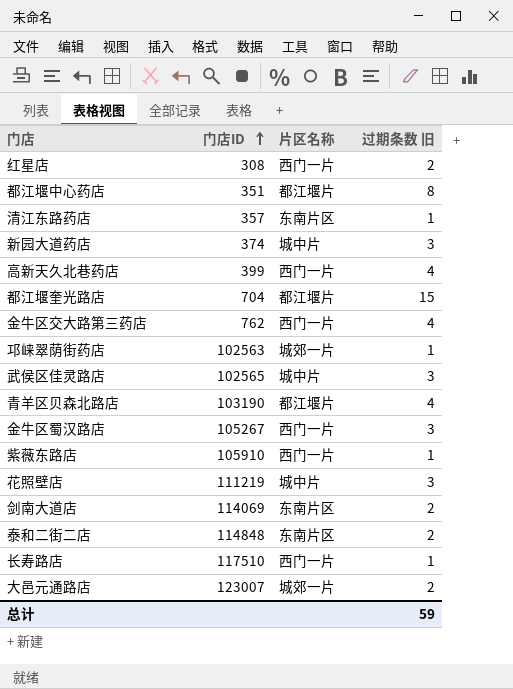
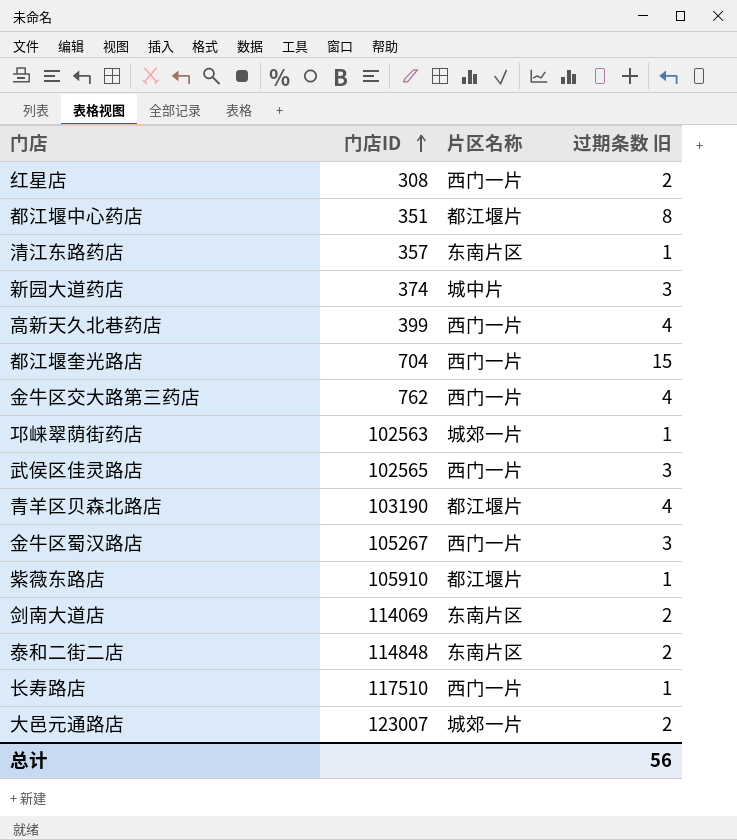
row 花照壁店: 111219 | 城中片 | 3 -> none
都江堰奎光路店 | 片区名称: 都江堰片 -> 西门一片
武侯区佳灵路店 | 片区名称: 城中片 -> 西门一片
紫薇东路店 | 片区名称: 西门一片 -> 都江堰片
总计 | 过期条数 旧: 59 -> 56

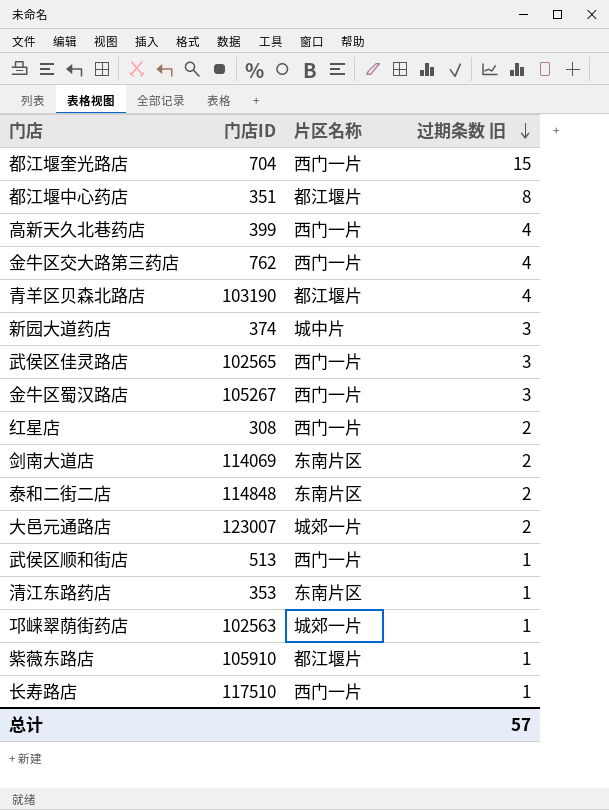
row order: 门店ID ascending -> 过期条数 旧 descending
row 武侯区顺和街店: none -> 513 | 西门一片 | 1
清江东路药店 | 门店ID: 357 -> 353
总计 | 过期条数 旧: 56 -> 57

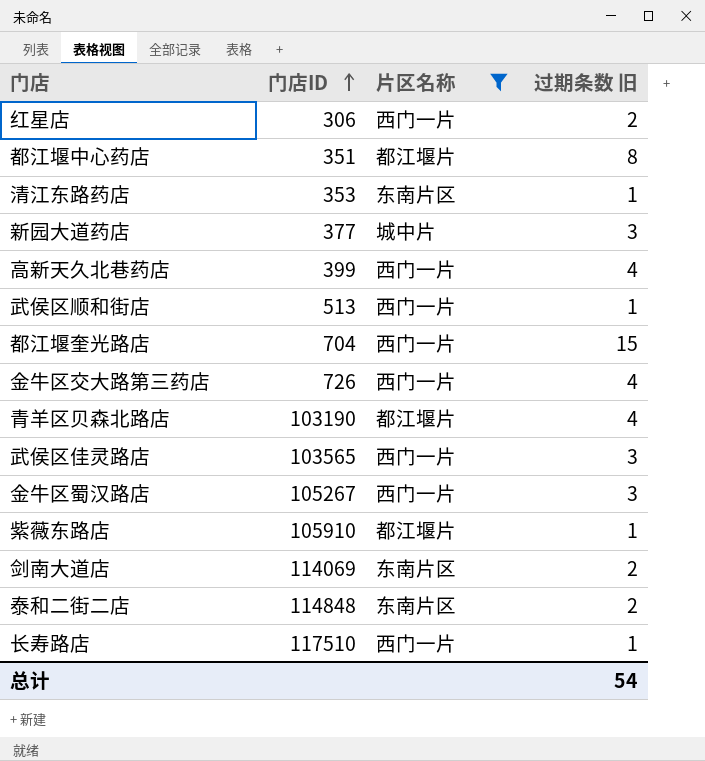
filter: none -> 片区名称 != 城郊一片
row order: 过期条数 旧 descending -> 门店ID ascending
红星店 | 门店ID: 308 -> 306
新园大道药店 | 门店ID: 374 -> 377
金牛区交大路第三药店 | 门店ID: 762 -> 726
武侯区佳灵路店 | 门店ID: 102565 -> 103565
总计 | 过期条数 旧: 57 -> 54

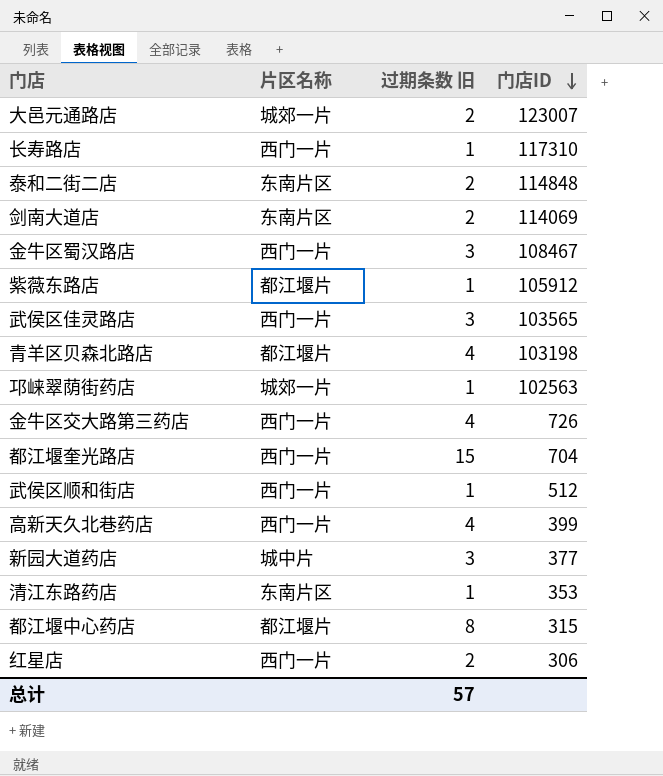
filter: 片区名称 != 城郊一片 -> none
row order: 门店ID ascending -> 门店ID descending
column 门店ID | position: 2 -> 4
长寿路店 | 门店ID: 117510 -> 117310
金牛区蜀汉路店 | 门店ID: 105267 -> 108467
紫薇东路店 | 门店ID: 105910 -> 105912
青羊区贝森北路店 | 门店ID: 103190 -> 103198
武侯区顺和街店 | 门店ID: 513 -> 512
都江堰中心药店 | 门店ID: 351 -> 315
总计 | 过期条数 旧: 54 -> 57

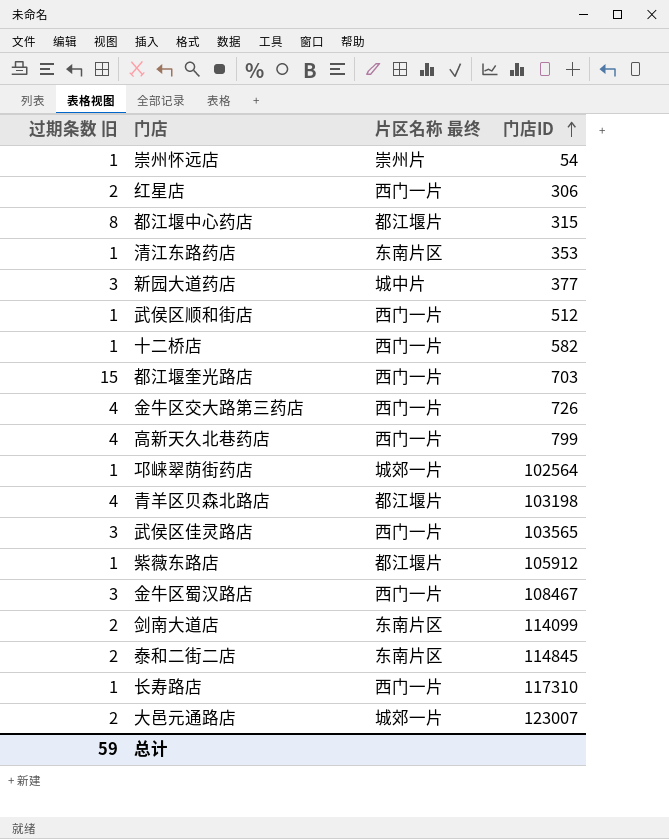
row order: 门店ID descending -> 门店ID ascending
column 过期条数 旧 | position: 3 -> 1
column name: 片区名称 -> 片区名称 最终
row 崇州怀远店: none -> 1 | 崇州片 | 54
row 十二桥店: none -> 1 | 西门一片 | 582
都江堰奎光路店 | 门店ID: 704 -> 703
高新天久北巷药店 | 门店ID: 399 -> 799
邛崃翠荫街药店 | 门店ID: 102563 -> 102564
剑南大道店 | 门店ID: 114069 -> 114099
泰和二街二店 | 门店ID: 114848 -> 114845
总计 | 过期条数 旧: 57 -> 59

